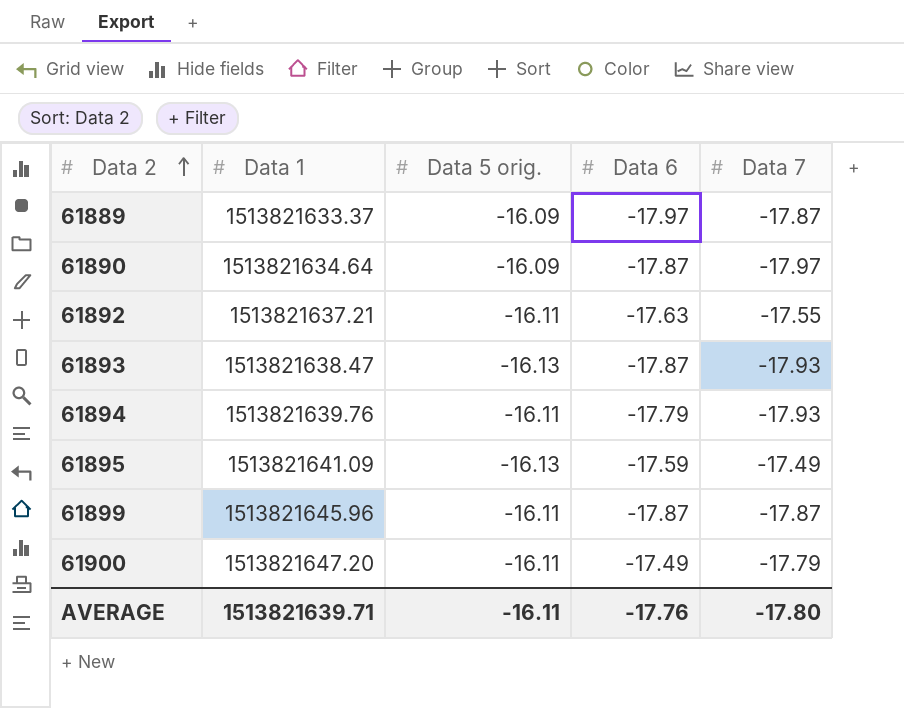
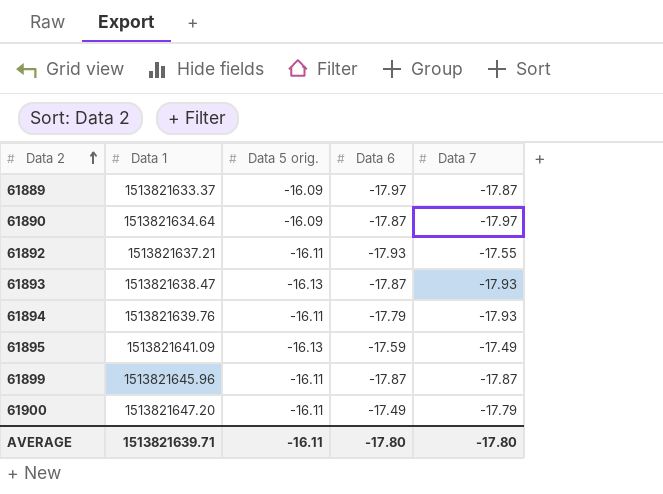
61892 | Data 6: -17.63 -> -17.93
AVERAGE | Data 6: -17.76 -> -17.80

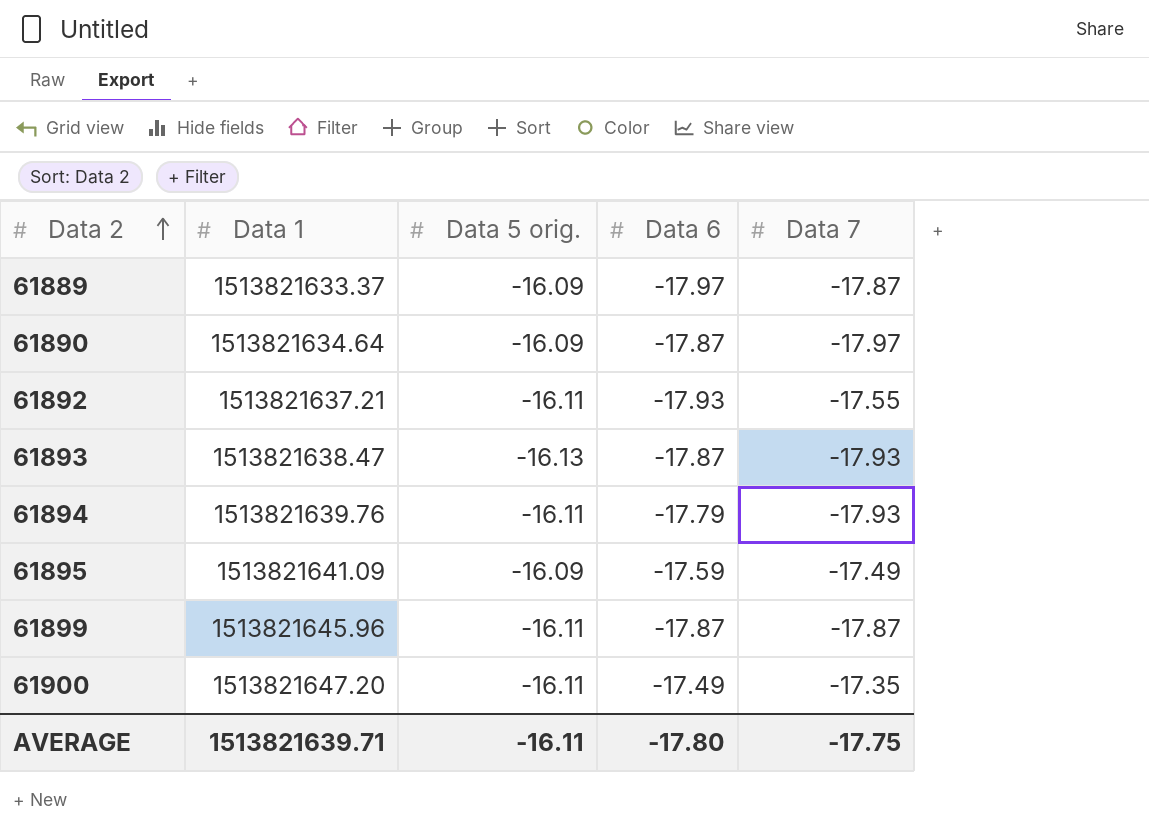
61895 | Data 5 orig.: -16.13 -> -16.09
61900 | Data 7: -17.79 -> -17.35
AVERAGE | Data 7: -17.80 -> -17.75

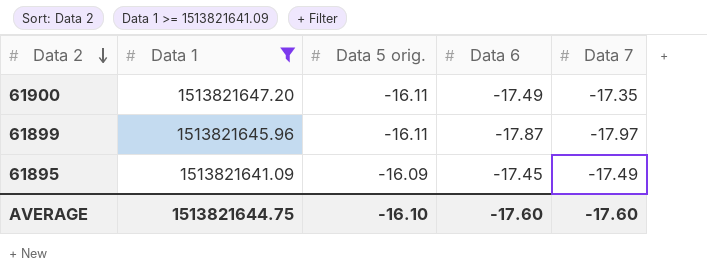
filter: none -> Data 1 >= 1513821641.09
row order: Data 2 ascending -> Data 2 descending
61899 | Data 7: -17.87 -> -17.97
61895 | Data 6: -17.59 -> -17.45
AVERAGE | Data 1: 1513821639.71 -> 1513821644.75
AVERAGE | Data 5 orig.: -16.11 -> -16.10
AVERAGE | Data 6: -17.80 -> -17.60
AVERAGE | Data 7: -17.75 -> -17.60

